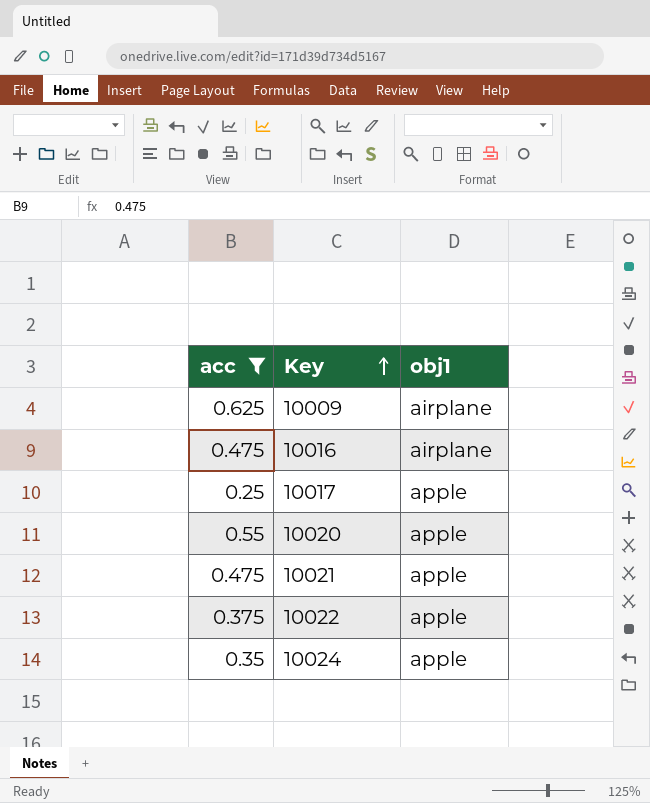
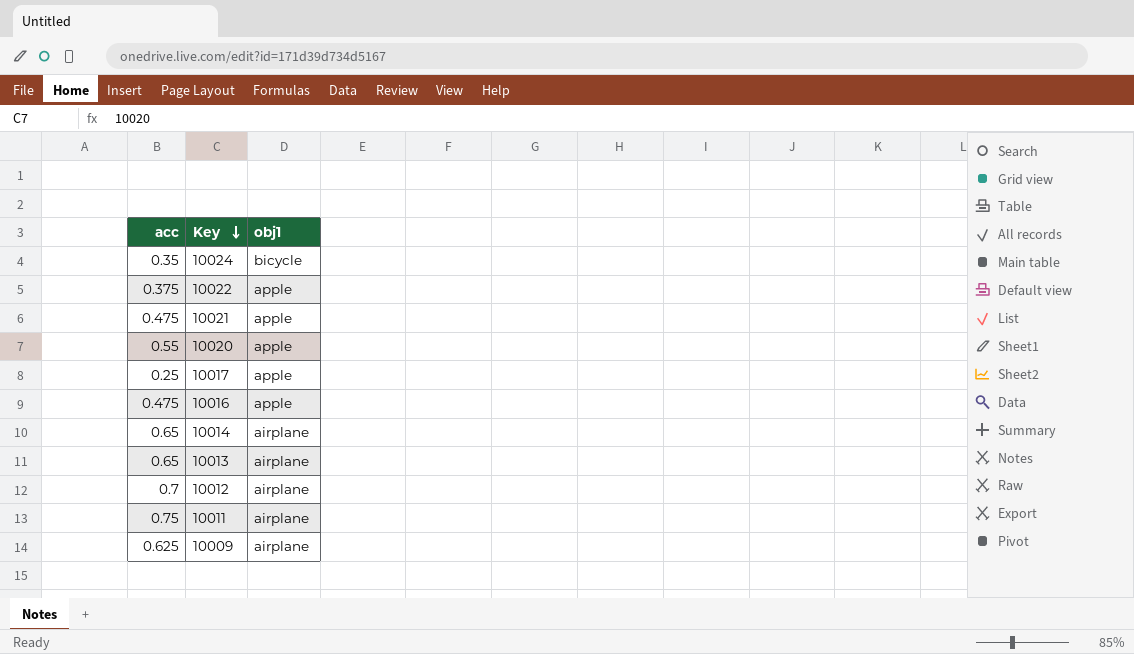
filter: acc <= 0.625 -> none
row order: Key ascending -> Key descending
10024 | obj1: apple -> bicycle
10016 | obj1: airplane -> apple

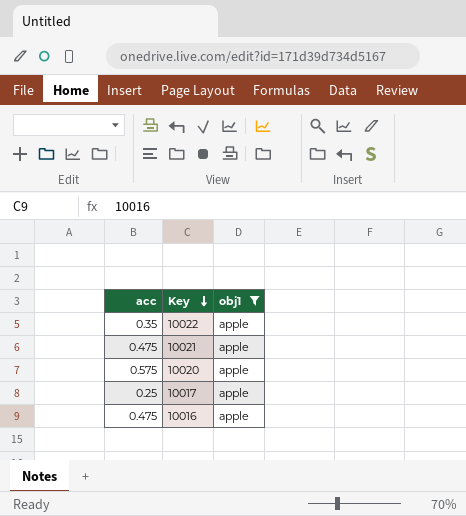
filter: none -> obj1 = apple
10022 | acc: 0.375 -> 0.35
10020 | acc: 0.55 -> 0.575

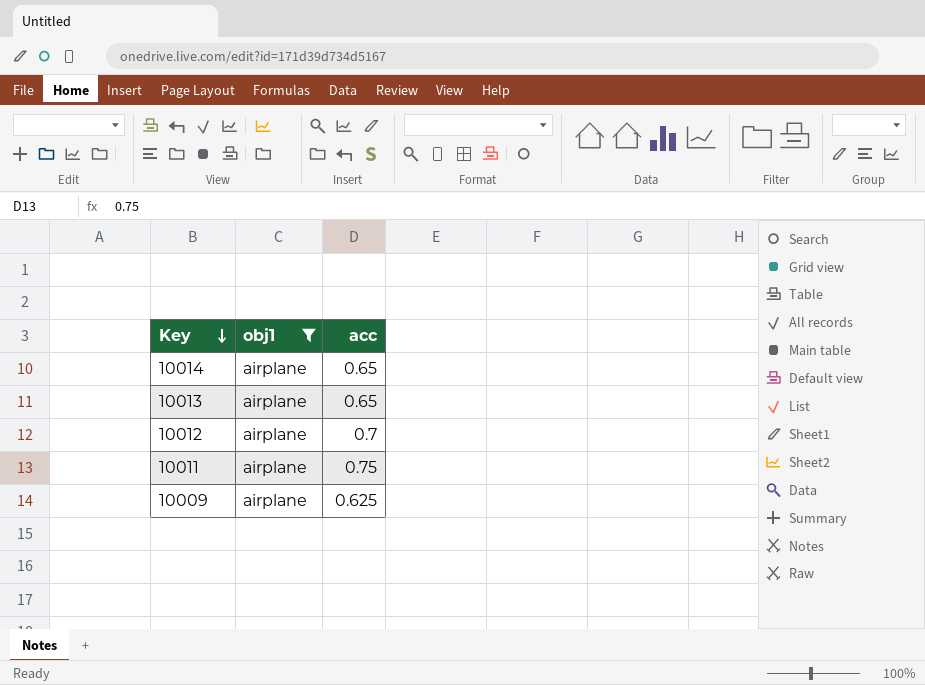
filter: obj1 = apple -> obj1 = airplane
column acc | position: 1 -> 3

